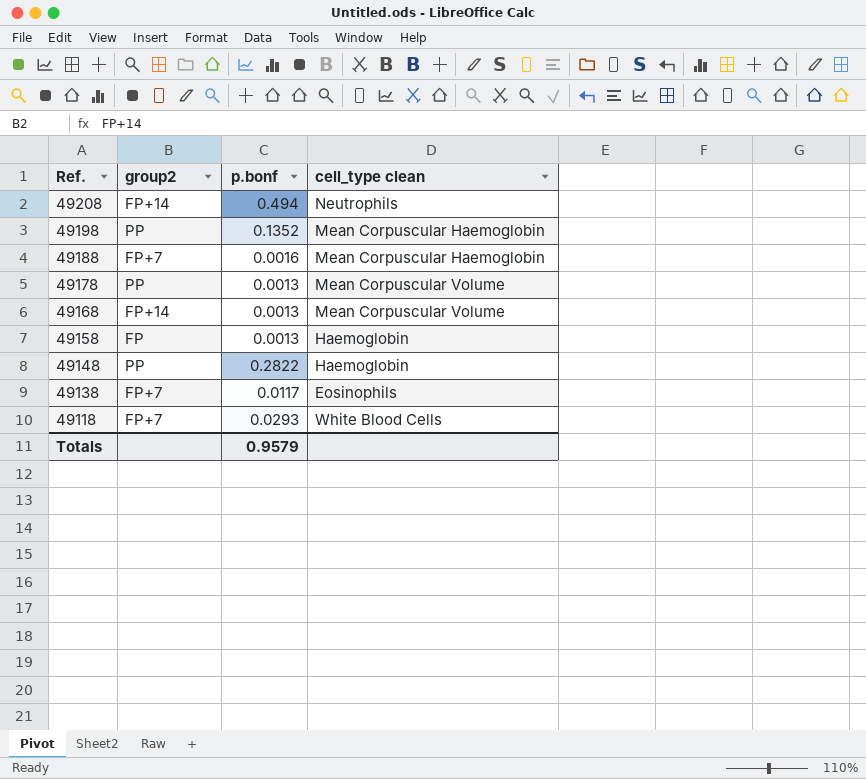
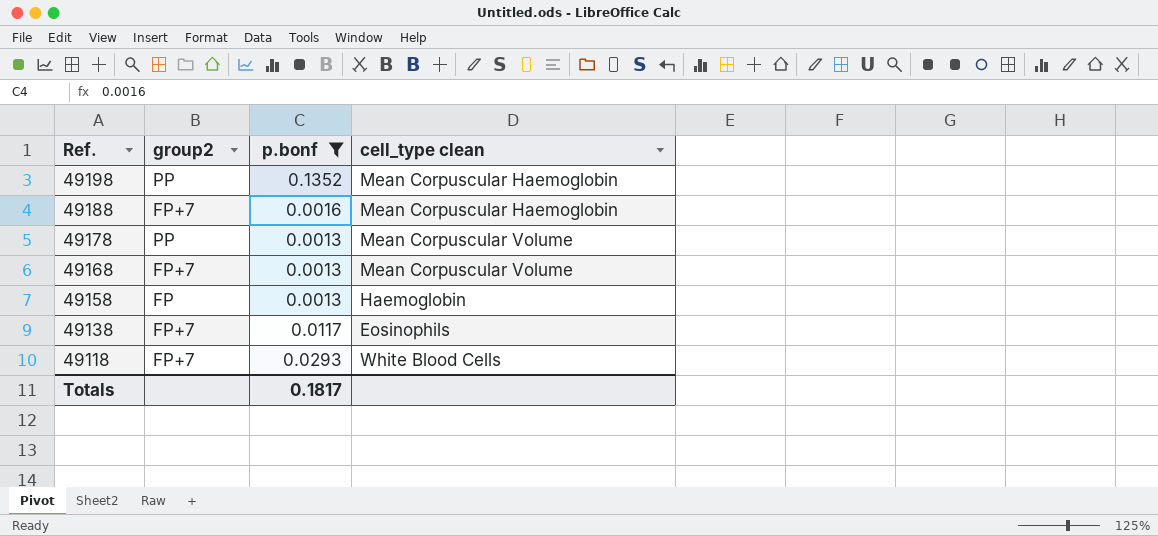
filter: none -> p.bonf <= 0.1352
49168 | group2: FP+14 -> FP+7
Totals | p.bonf: 0.9579 -> 0.1817

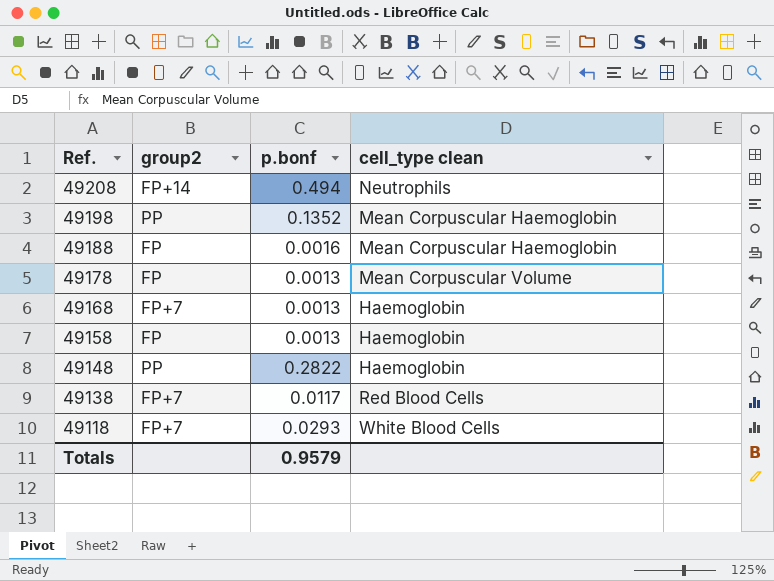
filter: p.bonf <= 0.1352 -> none
49188 | group2: FP+7 -> FP
49178 | group2: PP -> FP
49168 | cell_type clean: Mean Corpuscular Volume -> Haemoglobin
49138 | cell_type clean: Eosinophils -> Red Blood Cells
Totals | p.bonf: 0.1817 -> 0.9579

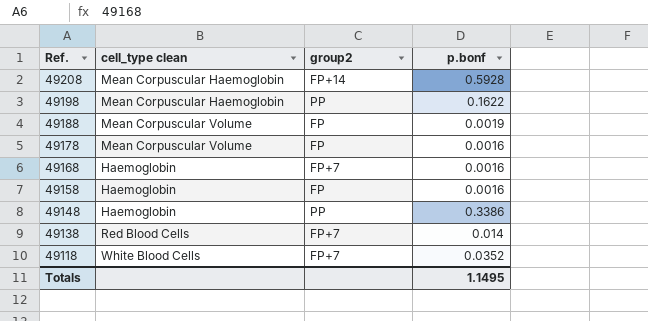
column cell_type clean | position: 4 -> 2
49208 | cell_type clean: Neutrophils -> Mean Corpuscular Haemoglobin
49208 | p.bonf: 0.494 -> 0.5928
49198 | p.bonf: 0.1352 -> 0.1622
49188 | cell_type clean: Mean Corpuscular Haemoglobin -> Mean Corpuscular Volume
49188 | p.bonf: 0.0016 -> 0.0019
49178 | p.bonf: 0.0013 -> 0.0016
49168 | p.bonf: 0.0013 -> 0.0016
49158 | p.bonf: 0.0013 -> 0.0016
49148 | p.bonf: 0.2822 -> 0.3386
49138 | p.bonf: 0.0117 -> 0.014
49118 | p.bonf: 0.0293 -> 0.0352
Totals | p.bonf: 0.9579 -> 1.1495

